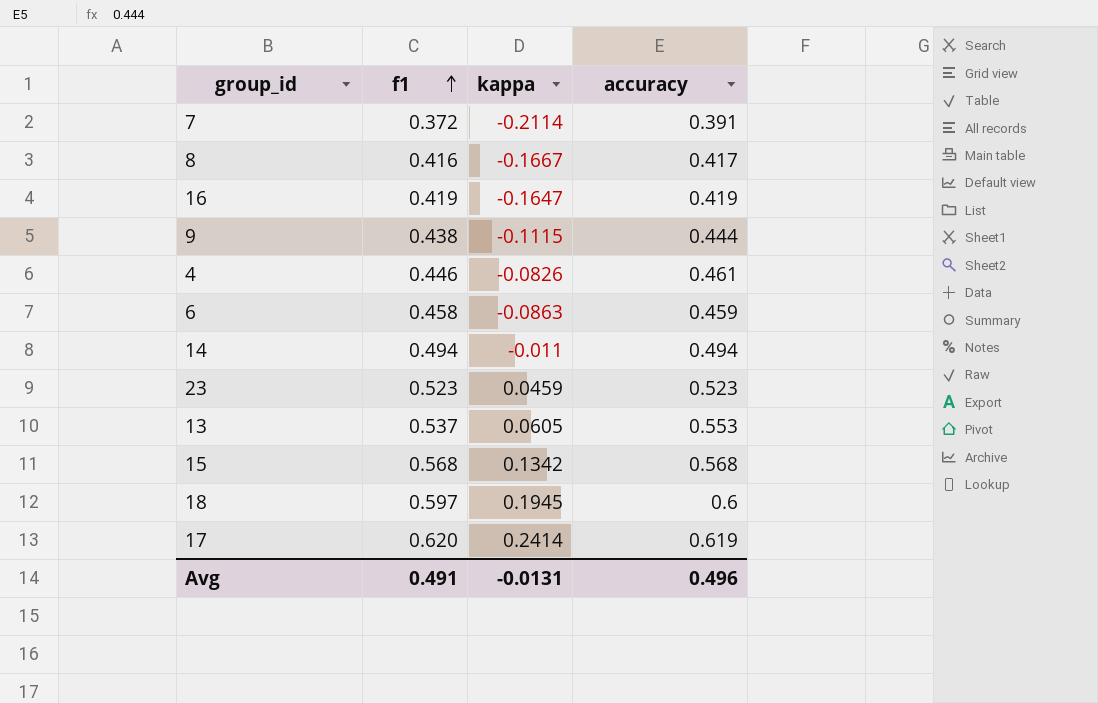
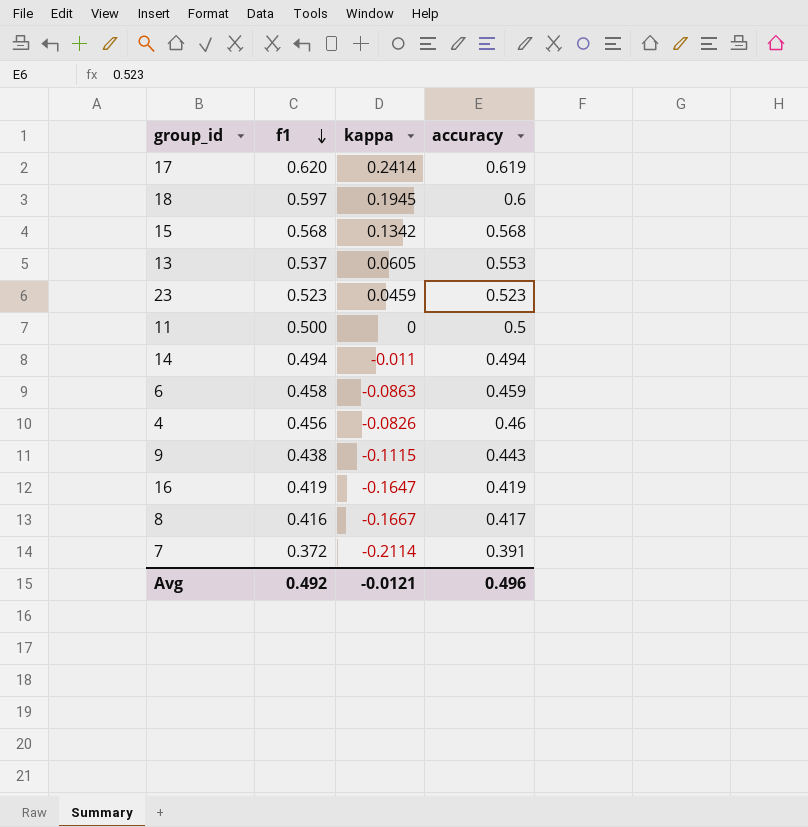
row order: f1 ascending -> f1 descending
row 11: none -> 0.500 | 0 | 0.5
4 | f1: 0.446 -> 0.456
4 | accuracy: 0.461 -> 0.46
9 | accuracy: 0.444 -> 0.443
Avg | f1: 0.491 -> 0.492
Avg | kappa: -0.0131 -> -0.0121

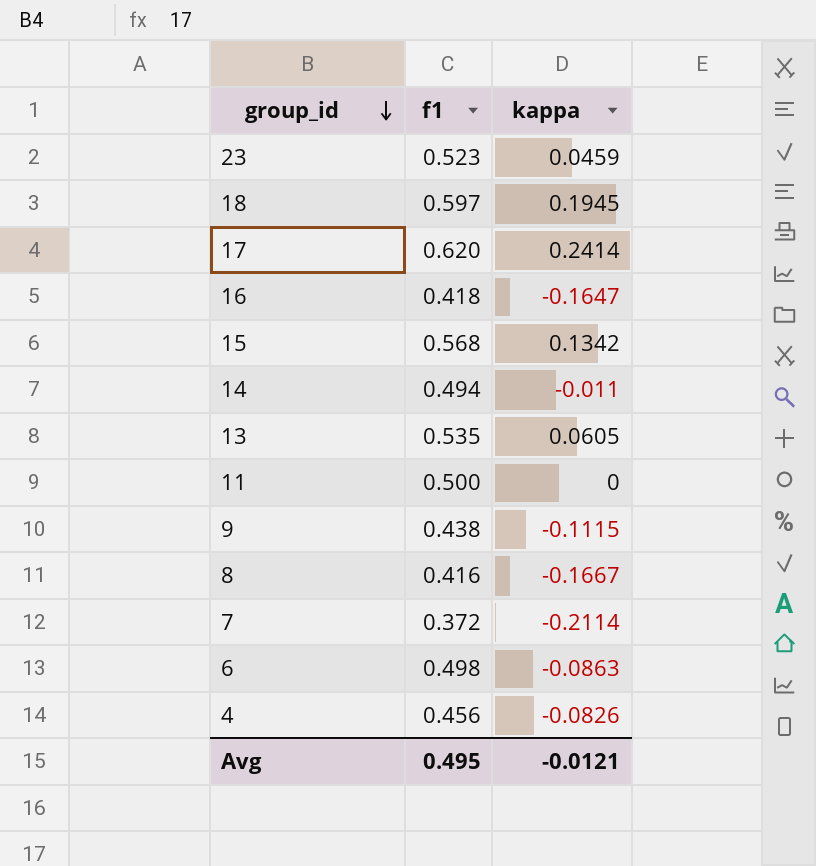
row order: f1 descending -> group_id descending
column accuracy | position: 4 -> none
16 | f1: 0.419 -> 0.418
13 | f1: 0.537 -> 0.535
6 | f1: 0.458 -> 0.498
Avg | f1: 0.492 -> 0.495

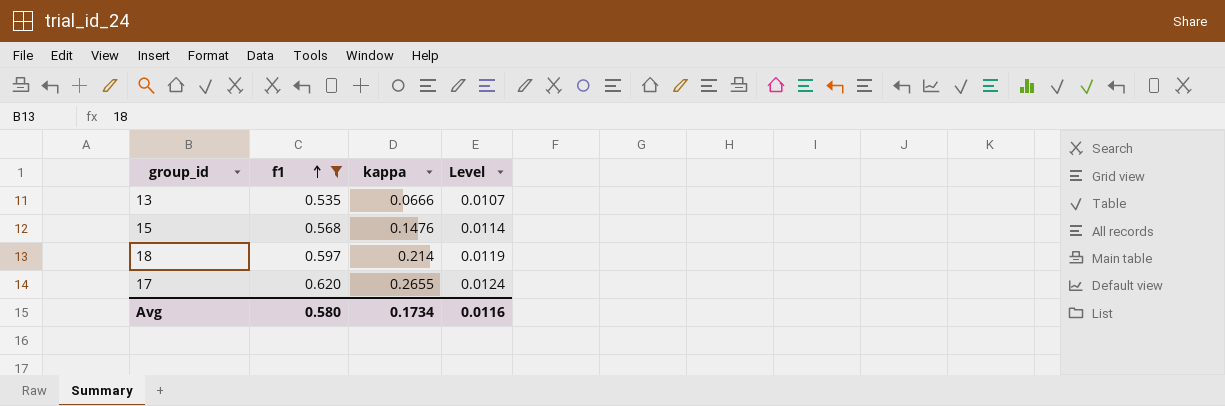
filter: none -> f1 >= 0.535
row order: group_id descending -> f1 ascending
column Level | formula: none -> [f1] * 0.02
13 | kappa: 0.0605 -> 0.0666
15 | kappa: 0.1342 -> 0.1476
18 | kappa: 0.1945 -> 0.214
17 | kappa: 0.2414 -> 0.2655
Avg | f1: 0.495 -> 0.580
Avg | kappa: -0.0121 -> 0.1734

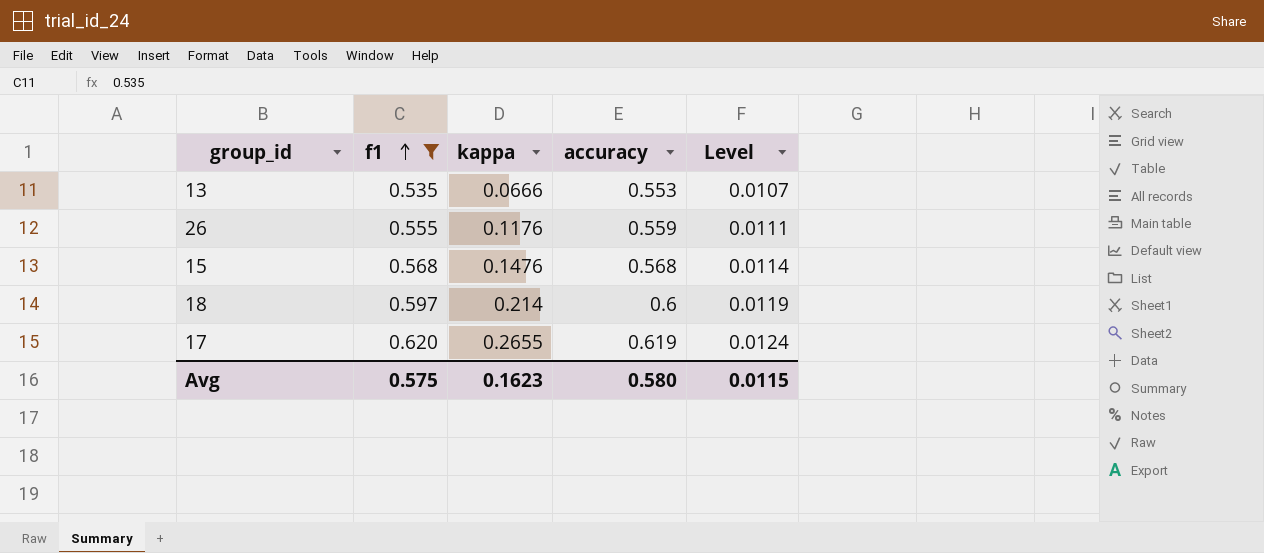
column accuracy | position: none -> 4
row 26: none -> 0.555 | 0.1176 | 0.559 | 0.0111
Avg | f1: 0.580 -> 0.575
Avg | kappa: 0.1734 -> 0.1623
Avg | Level: 0.0116 -> 0.0115

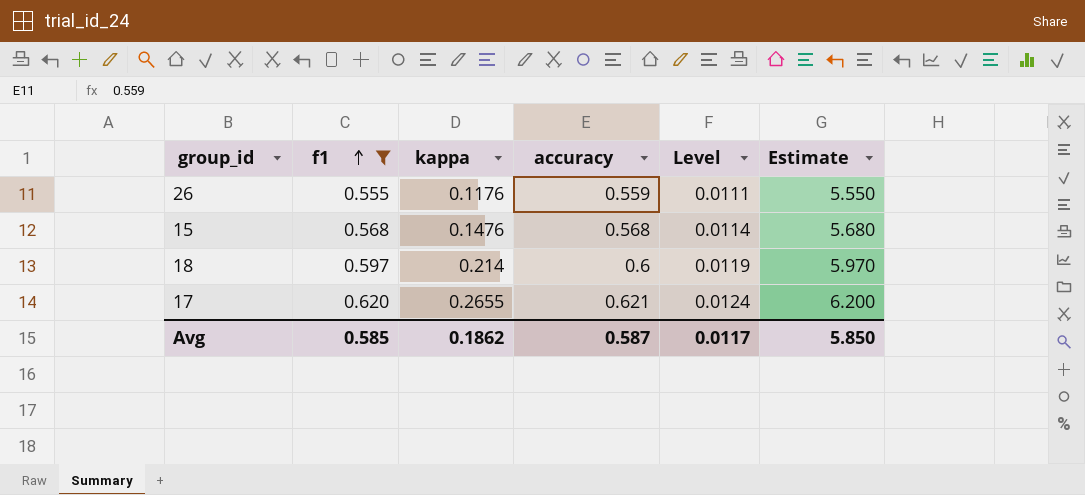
column Estimate | formula: none -> [f1] * 10
row 13: 0.535 | 0.0666 | 0.553 | 0.0107 -> none
17 | accuracy: 0.619 -> 0.621
Avg | f1: 0.575 -> 0.585
Avg | kappa: 0.1623 -> 0.1862
Avg | accuracy: 0.580 -> 0.587
Avg | Level: 0.0115 -> 0.0117

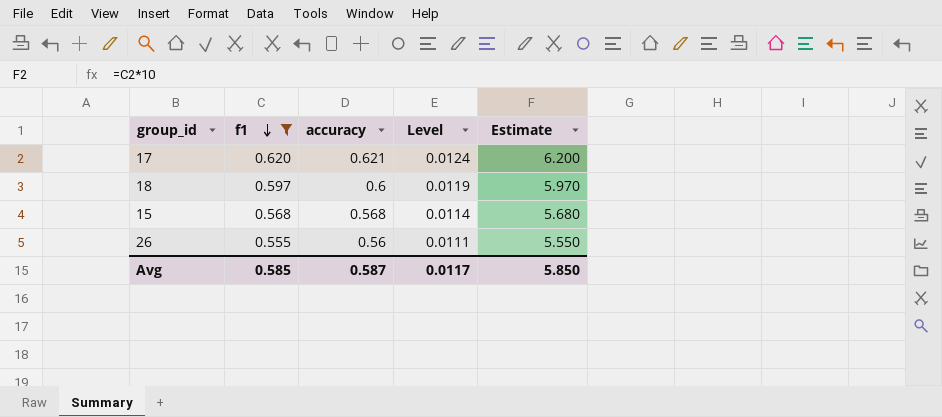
row order: f1 ascending -> f1 descending
column kappa | position: 3 -> none
26 | accuracy: 0.559 -> 0.56

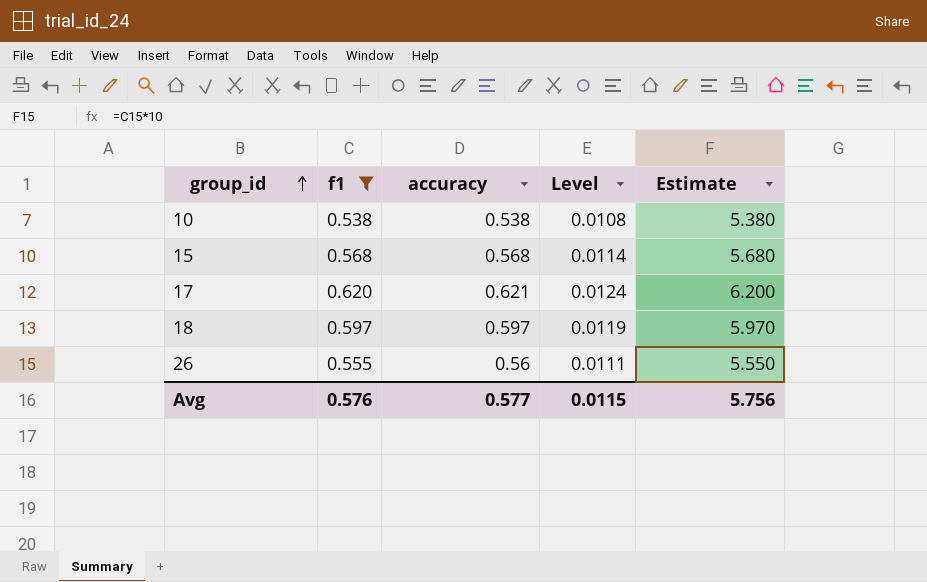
row order: f1 descending -> group_id ascending
row 10: none -> 0.538 | 0.538 | 0.0108 | 5.380
18 | accuracy: 0.6 -> 0.597
Avg | f1: 0.585 -> 0.576
Avg | accuracy: 0.587 -> 0.577
Avg | Level: 0.0117 -> 0.0115
Avg | Estimate: 5.850 -> 5.756

